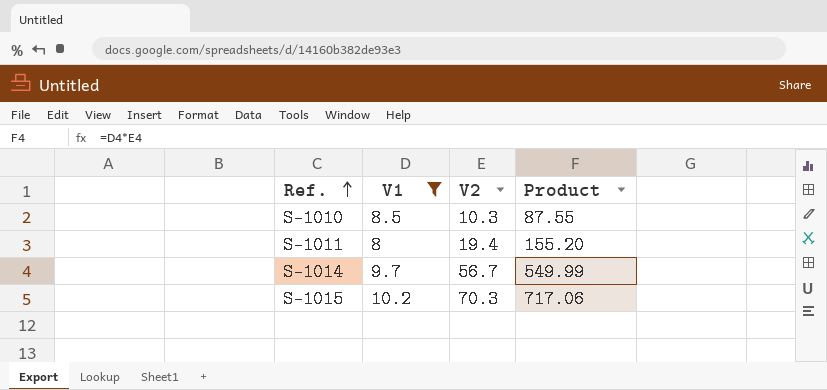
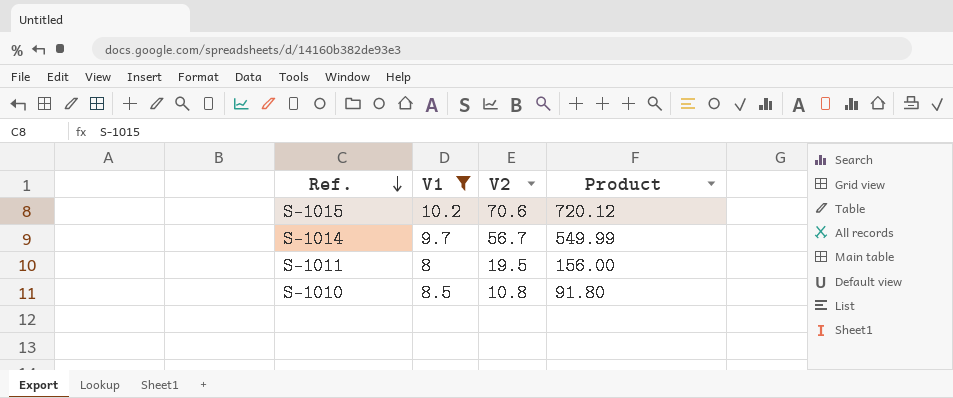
row order: Ref. ascending -> Ref. descending
S-1015 | V2: 70.3 -> 70.6
S-1015 | Product: 717.06 -> 720.12
S-1011 | V2: 19.4 -> 19.5
S-1011 | Product: 155.20 -> 156.00
S-1010 | V2: 10.3 -> 10.8
S-1010 | Product: 87.55 -> 91.80

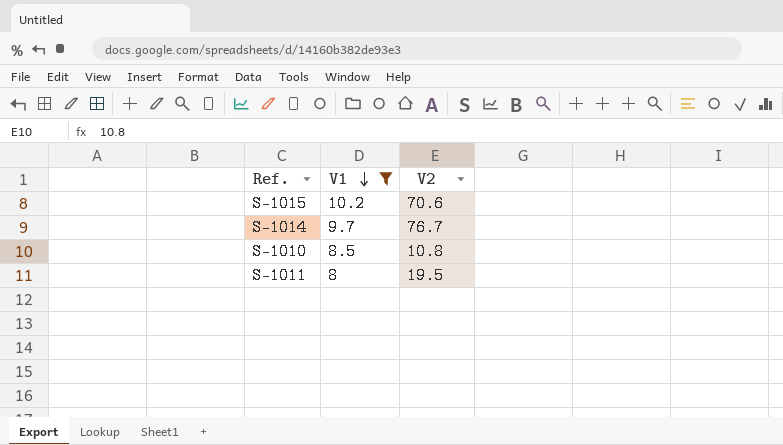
row order: Ref. descending -> V1 descending
column Product | formula: [V1] * [V2] -> none
S-1014 | V2: 56.7 -> 76.7

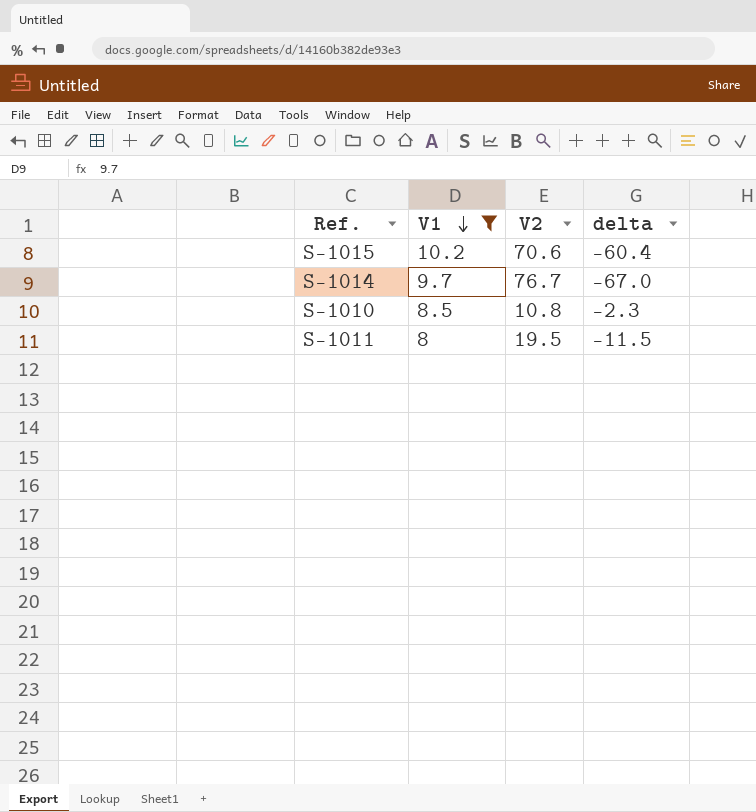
column delta | formula: none -> [V1] - [V2]

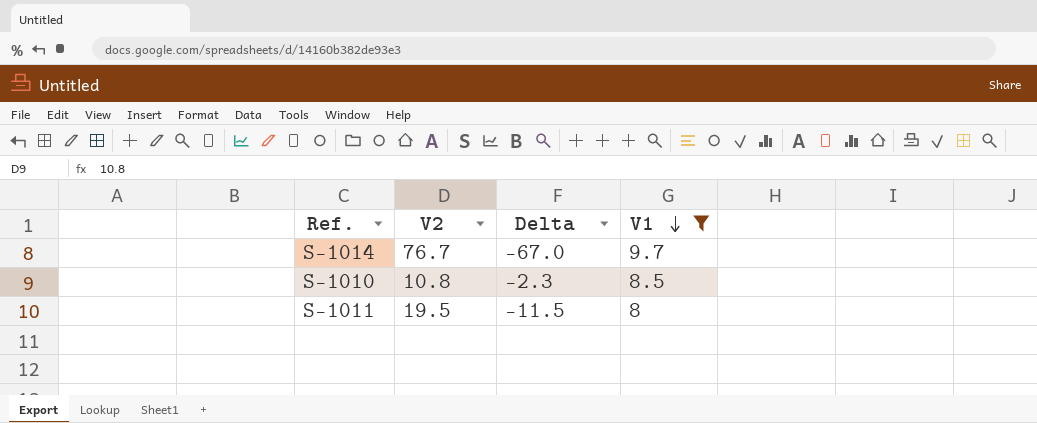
column name: delta -> Delta
column V1 | position: 2 -> 4
row S-1015: 10.2 | 70.6 | -60.4 -> none

